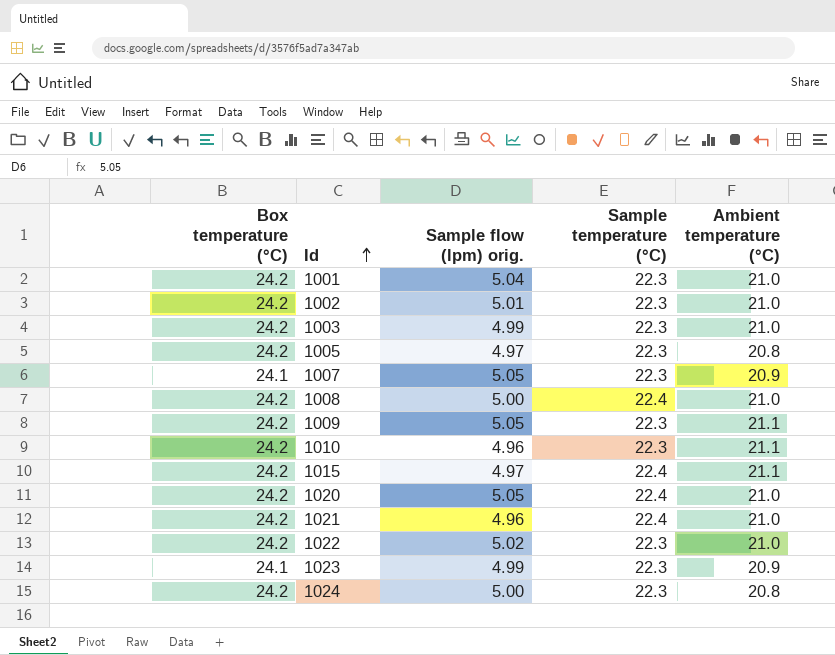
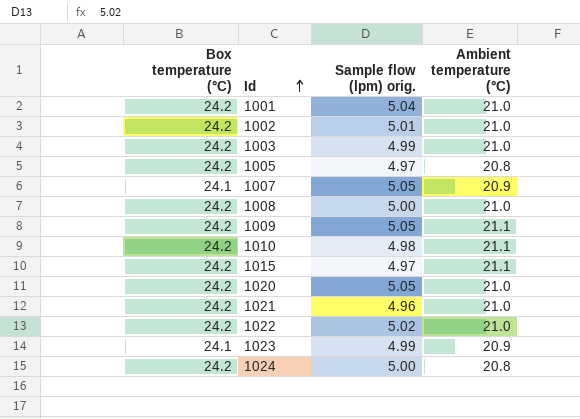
column Sample temperature (°C) | position: 4 -> none
1010 | Sample flow (lpm) orig.: 4.96 -> 4.98

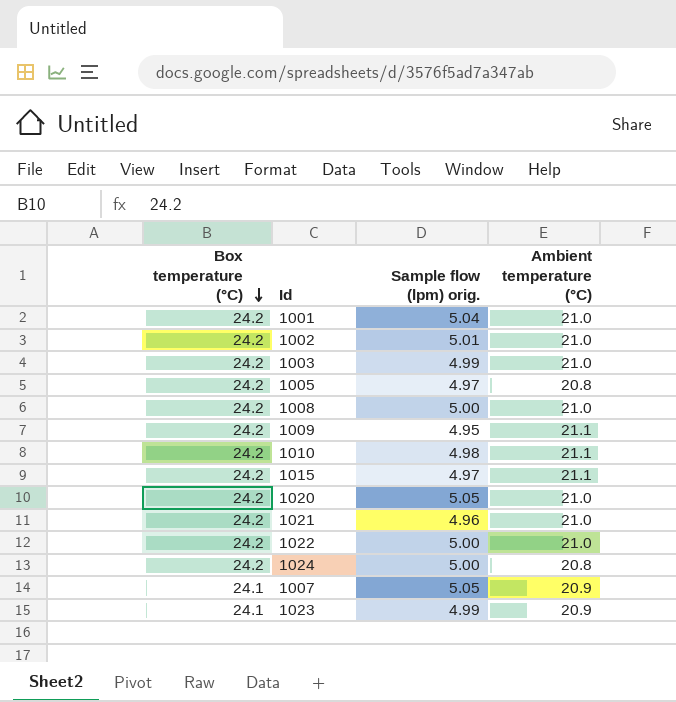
row order: Id ascending -> Box temperature (°C) descending
1009 | Sample flow (lpm) orig.: 5.05 -> 4.95
1022 | Sample flow (lpm) orig.: 5.02 -> 5.00

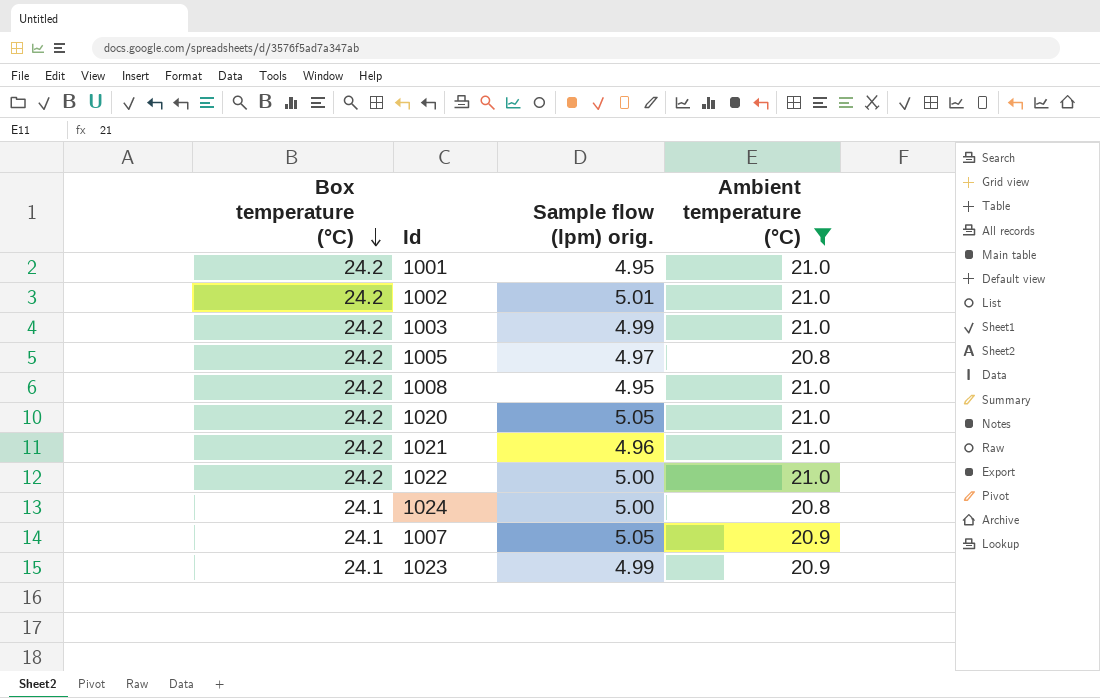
filter: none -> Ambient temperature (°C) != 21.1
1001 | Sample flow (lpm) orig.: 5.04 -> 4.95
1008 | Sample flow (lpm) orig.: 5.00 -> 4.95
1024 | Box temperature (°C): 24.2 -> 24.1

